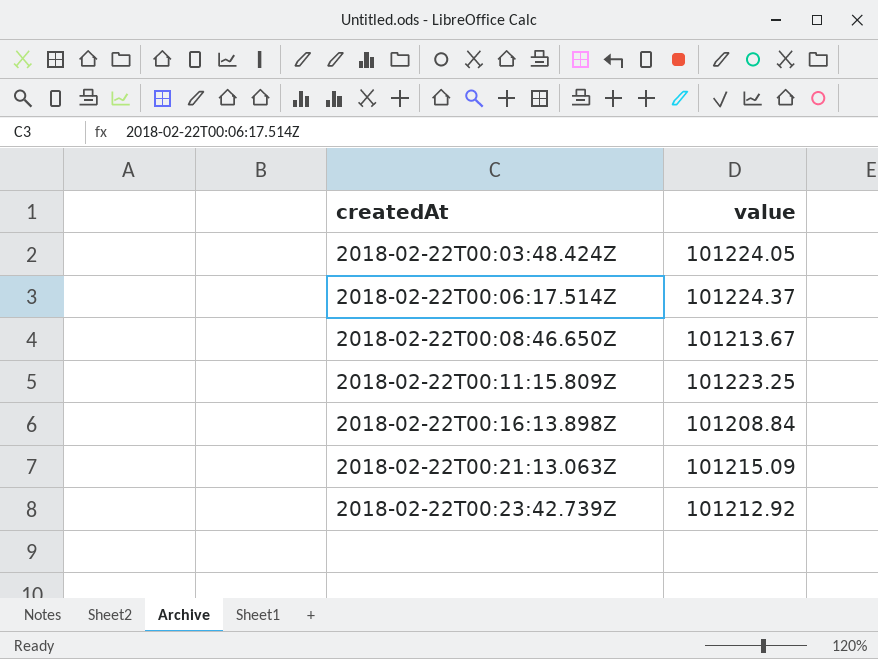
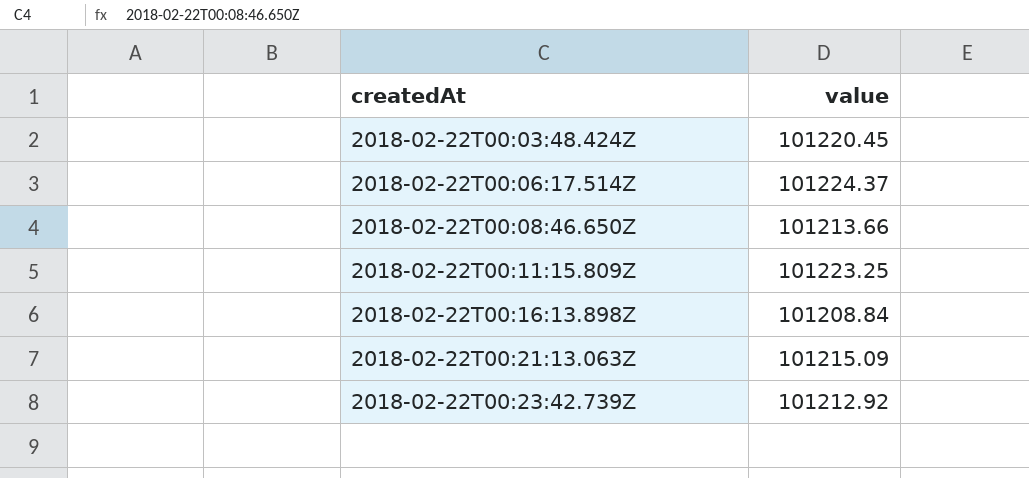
2018-02-22T00:03:48.424Z | value: 101224.05 -> 101220.45
2018-02-22T00:08:46.650Z | value: 101213.67 -> 101213.66

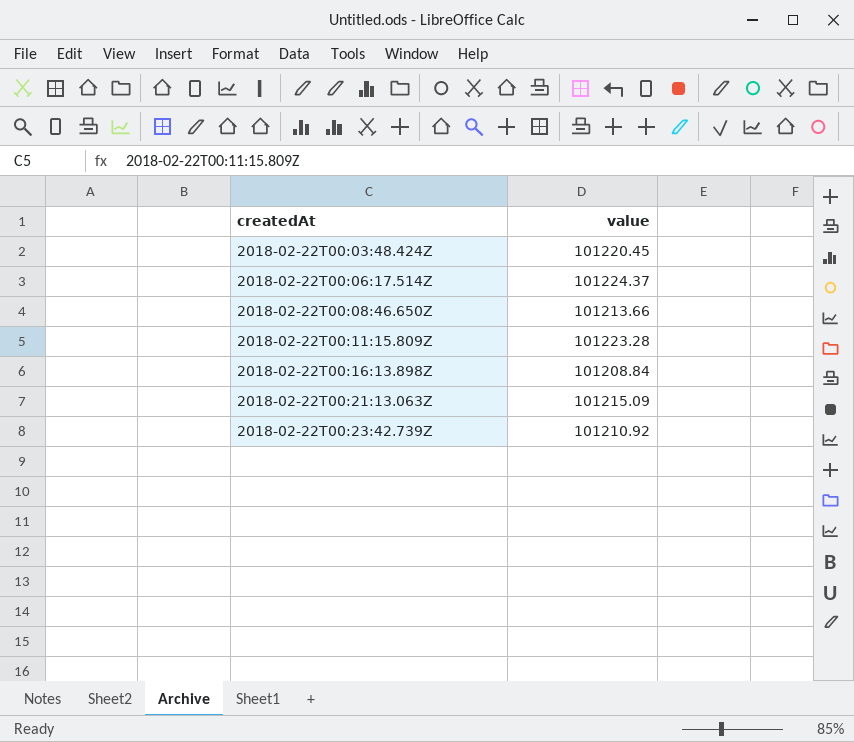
2018-02-22T00:11:15.809Z | value: 101223.25 -> 101223.28
2018-02-22T00:23:42.739Z | value: 101212.92 -> 101210.92

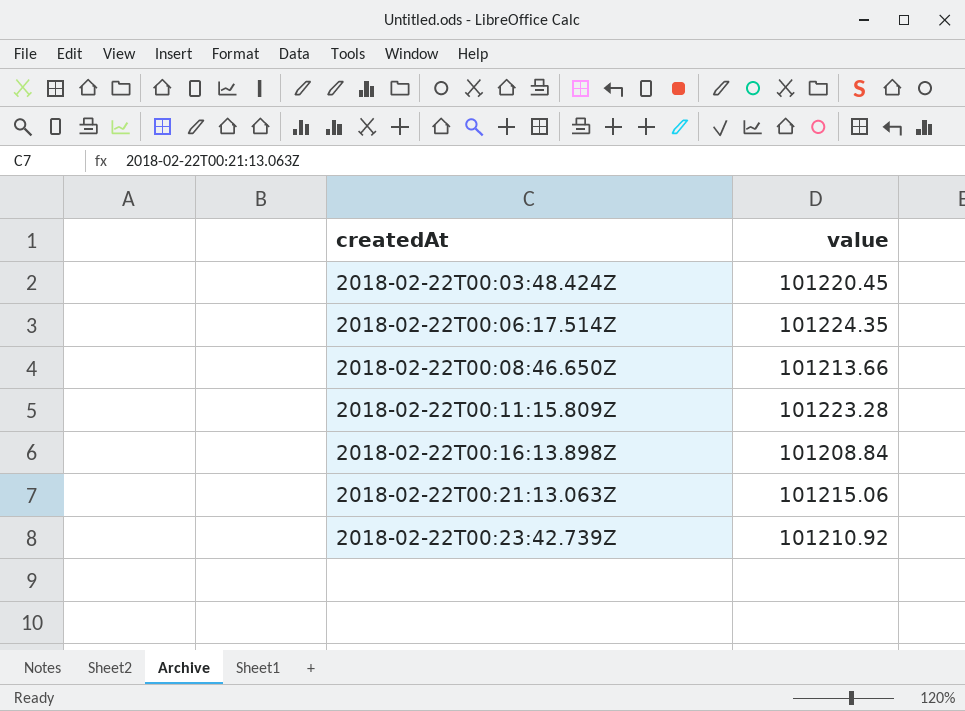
2018-02-22T00:06:17.514Z | value: 101224.37 -> 101224.35
2018-02-22T00:21:13.063Z | value: 101215.09 -> 101215.06

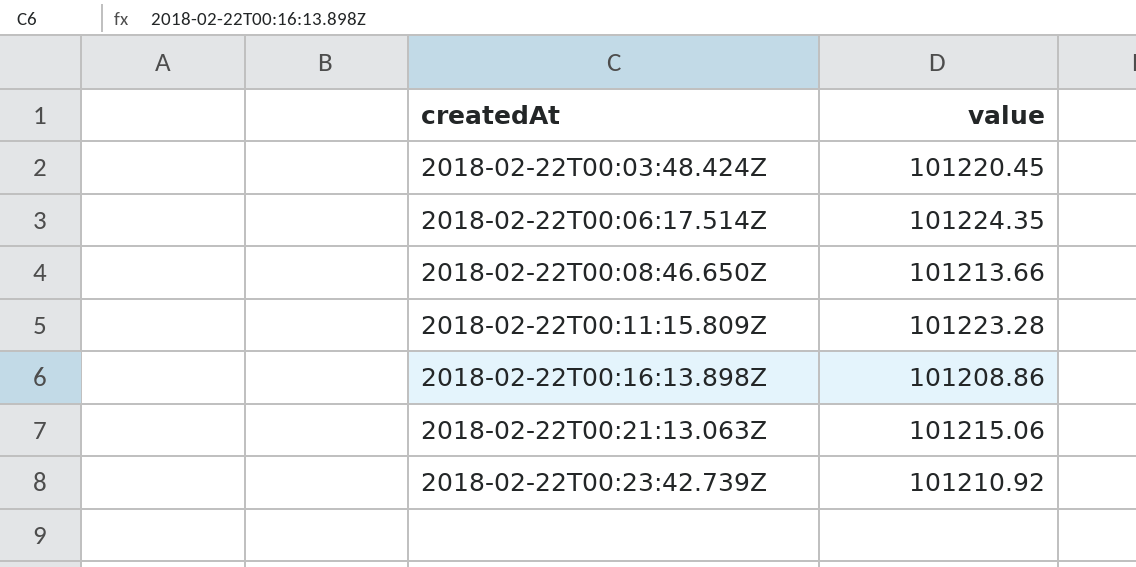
2018-02-22T00:16:13.898Z | value: 101208.84 -> 101208.86

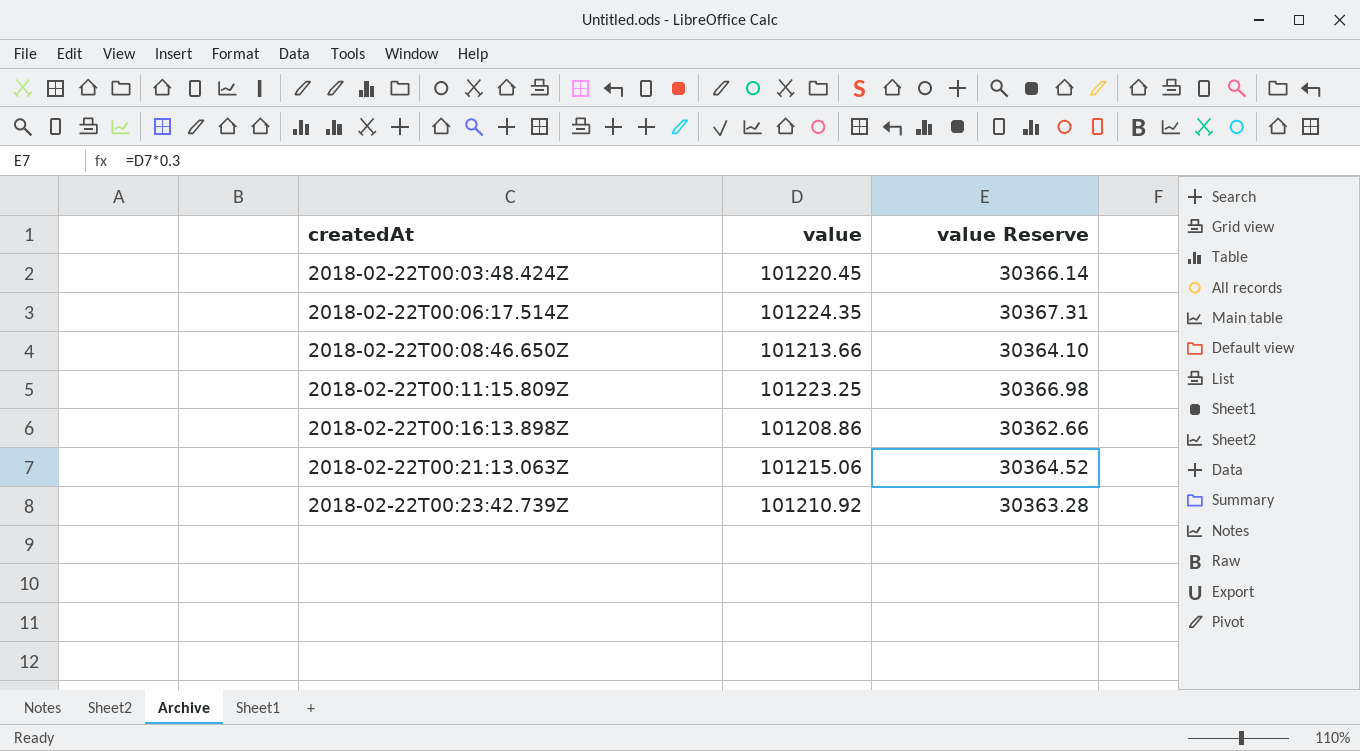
column value Reserve | formula: none -> [value] * 0.3
2018-02-22T00:11:15.809Z | value: 101223.28 -> 101223.25

